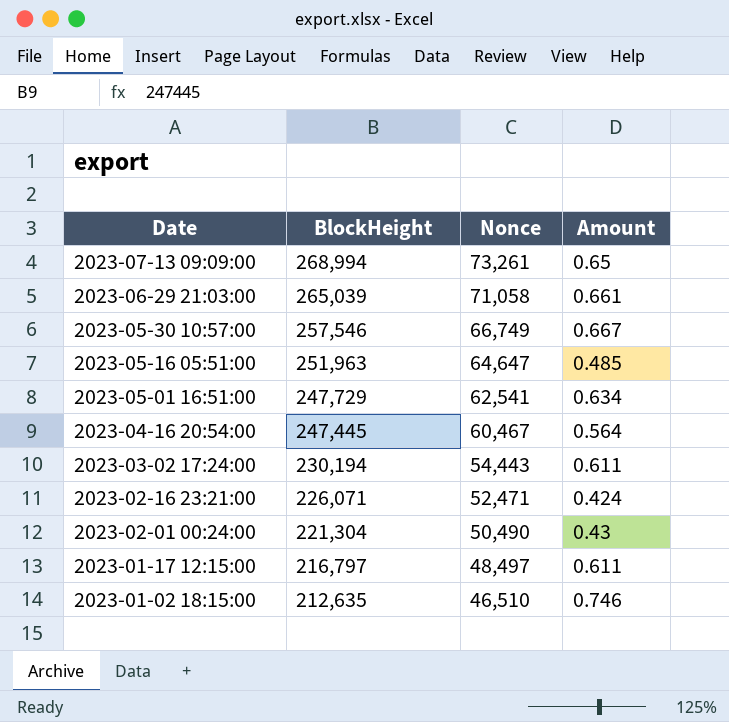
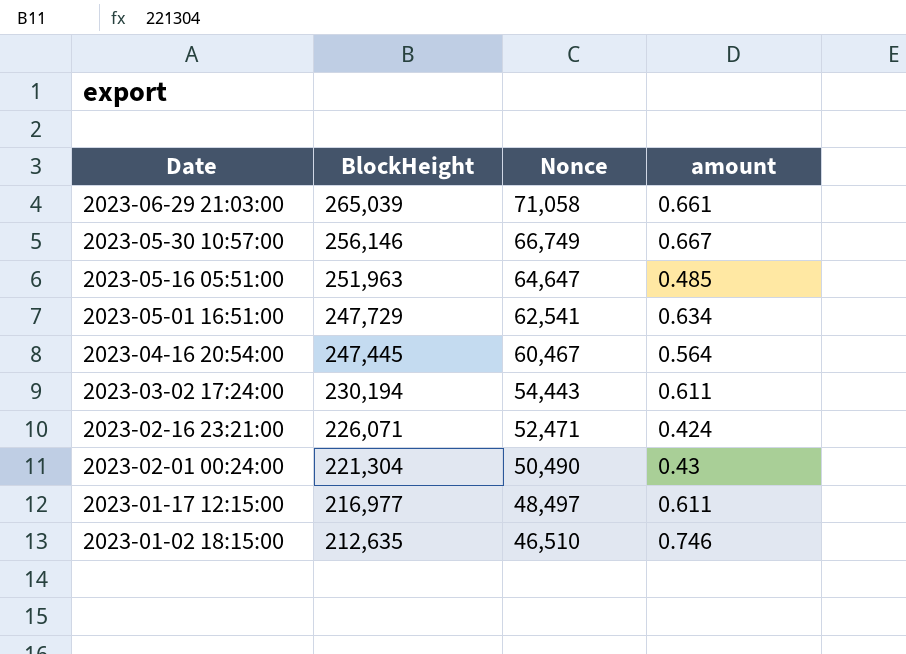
column name: Amount -> amount
row 2023-07-13 09:09:00: 268,994 | 73,261 | 0.65 -> none
2023-05-30 10:57:00 | BlockHeight: 257,546 -> 256,146
2023-01-17 12:15:00 | BlockHeight: 216,797 -> 216,977

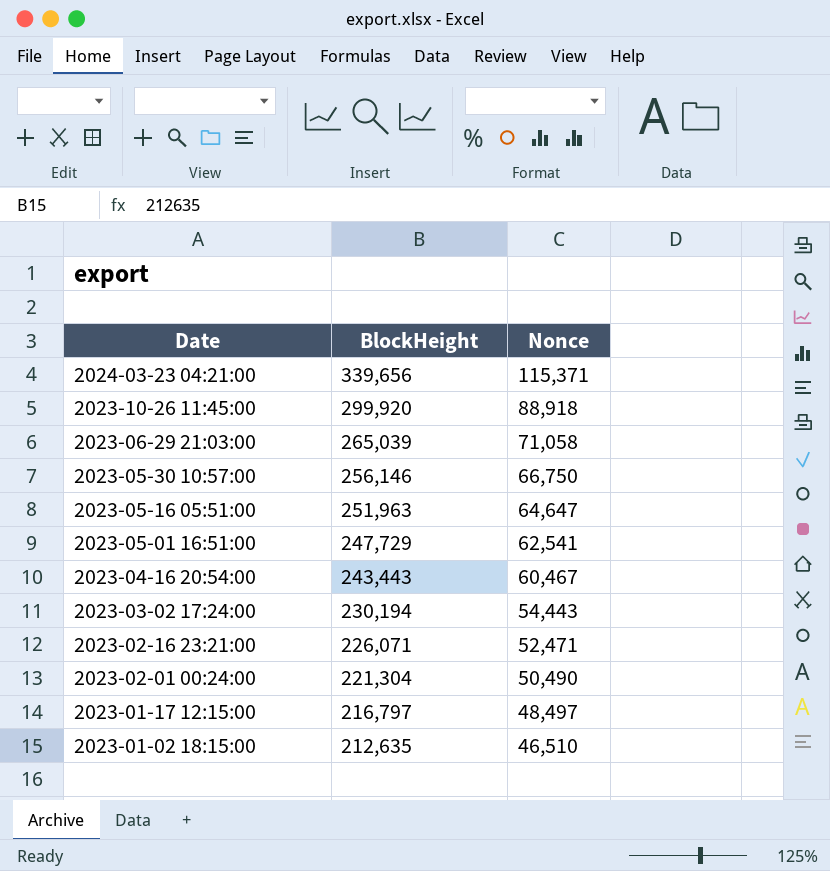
column amount | position: 4 -> none
row 2024-03-23 04:21:00: none -> 339,656 | 115,371
row 2023-10-26 11:45:00: none -> 299,920 | 88,918
2023-05-30 10:57:00 | Nonce: 66,749 -> 66,750
2023-04-16 20:54:00 | BlockHeight: 247,445 -> 243,443
2023-01-17 12:15:00 | BlockHeight: 216,977 -> 216,797

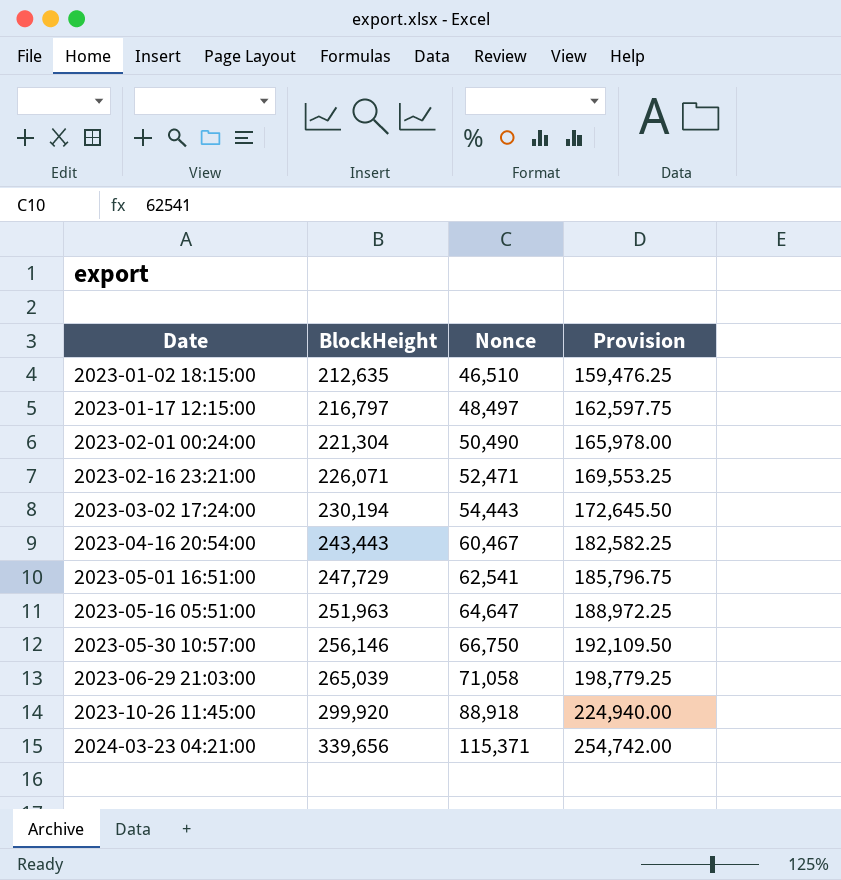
row order: Date descending -> Date ascending
column Provision | formula: none -> [BlockHeight] * 0.75

